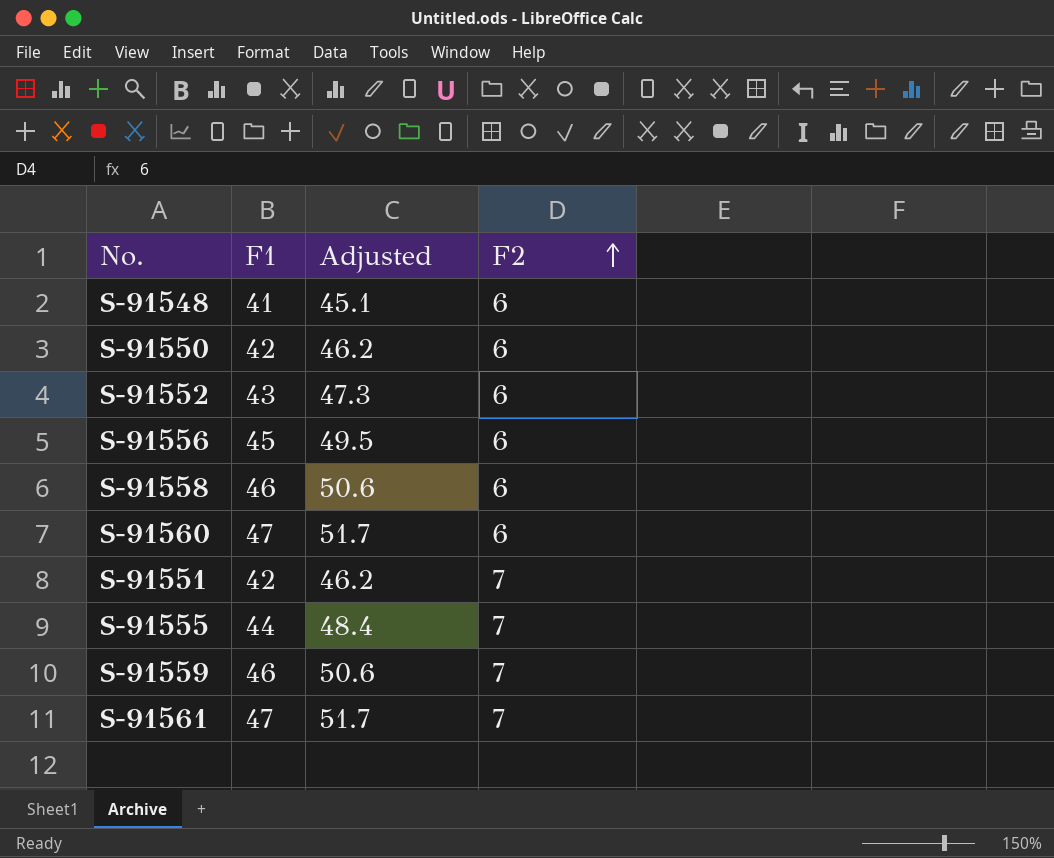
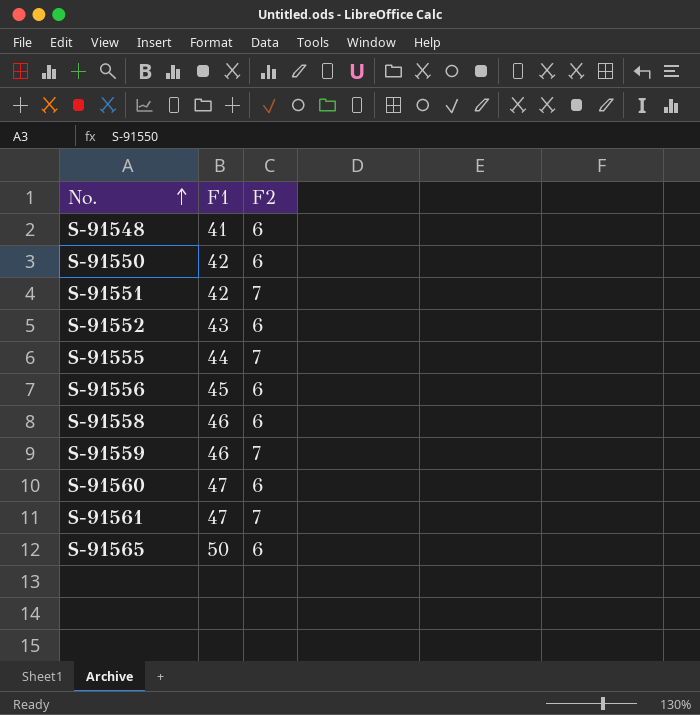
row order: F2 ascending -> No. ascending
column Adjusted | formula: [F1] * 1.1 -> none
row S-91565: none -> 50 | 6

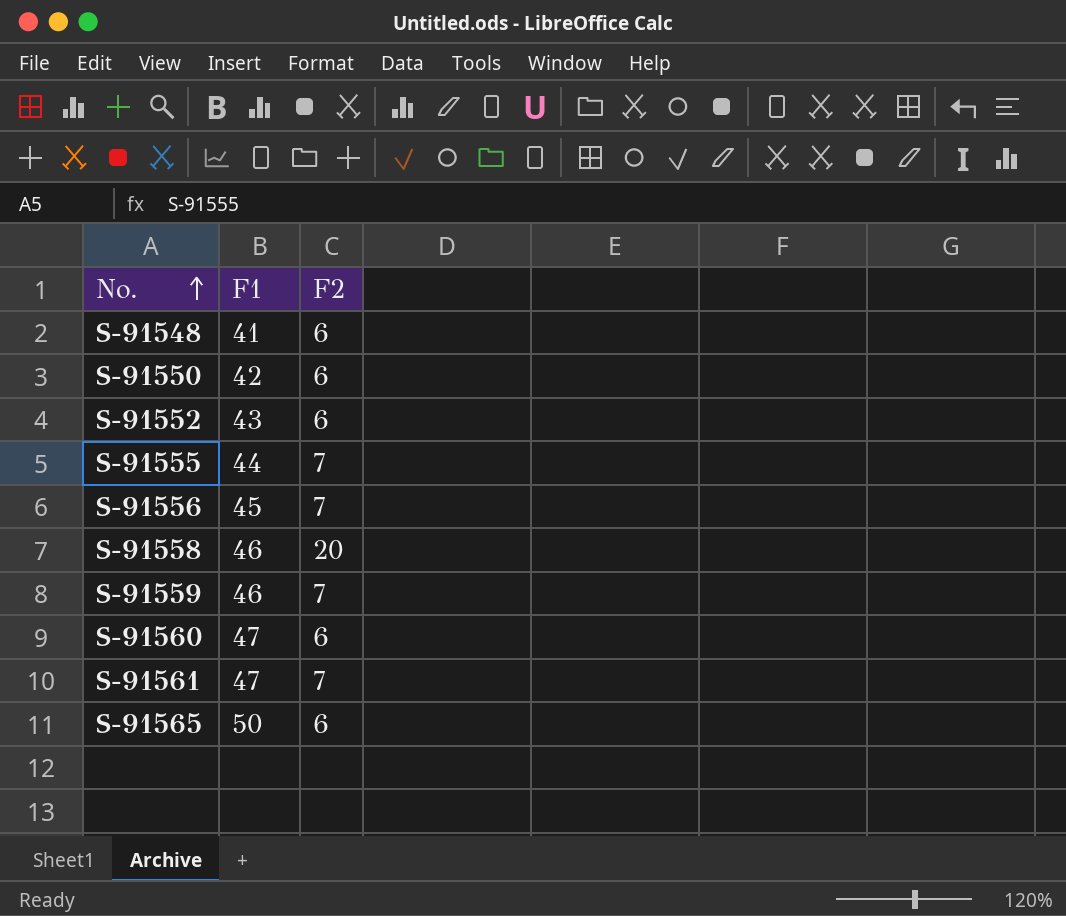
row S-91551: 42 | 7 -> none
S-91556 | F2: 6 -> 7
S-91558 | F2: 6 -> 20

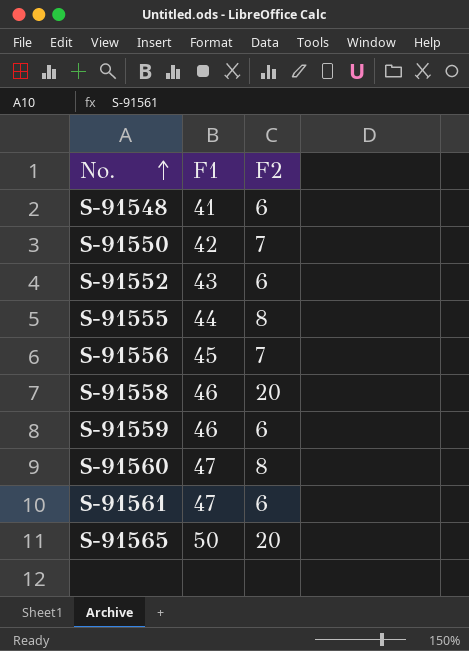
S-91550 | F2: 6 -> 7
S-91555 | F2: 7 -> 8
S-91559 | F2: 7 -> 6
S-91560 | F2: 6 -> 8
S-91561 | F2: 7 -> 6
S-91565 | F2: 6 -> 20

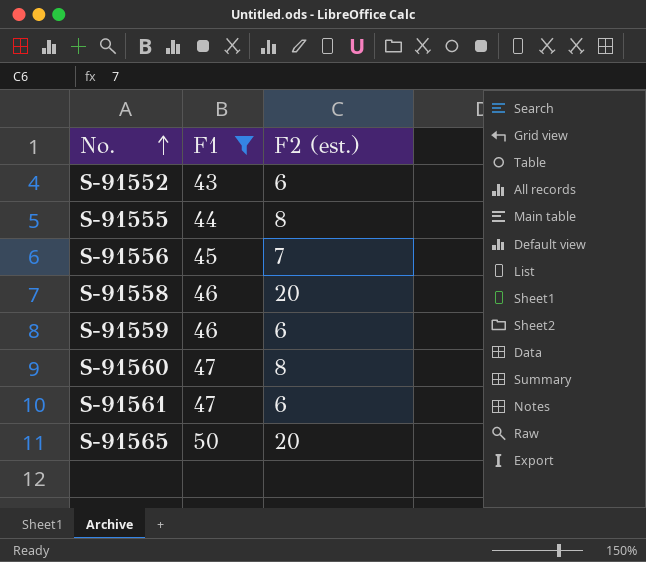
filter: none -> F1 >= 43
column name: F2 -> F2 (est.)

